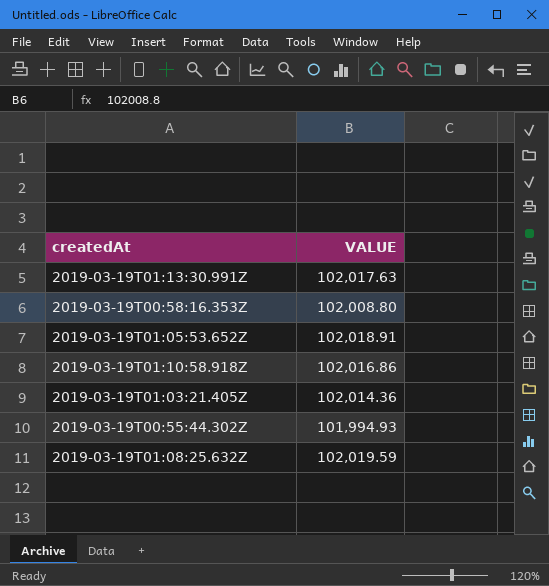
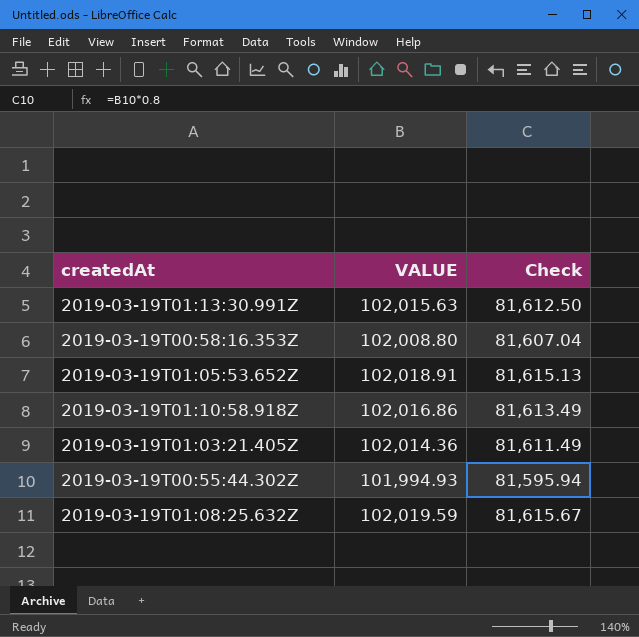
column Check | formula: none -> [VALUE] * 0.8
2019-03-19T01:13:30.991Z | VALUE: 102,017.63 -> 102,015.63

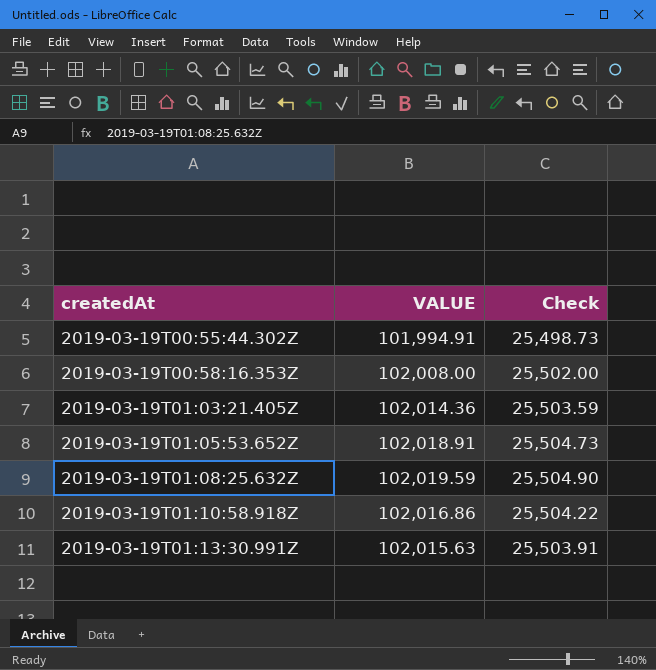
row order: none -> createdAt ascending
column Check | formula: [VALUE] * 0.8 -> [VALUE] * 0.25
2019-03-19T00:55:44.302Z | VALUE: 101,994.93 -> 101,994.91
2019-03-19T00:58:16.353Z | VALUE: 102,008.80 -> 102,008.00

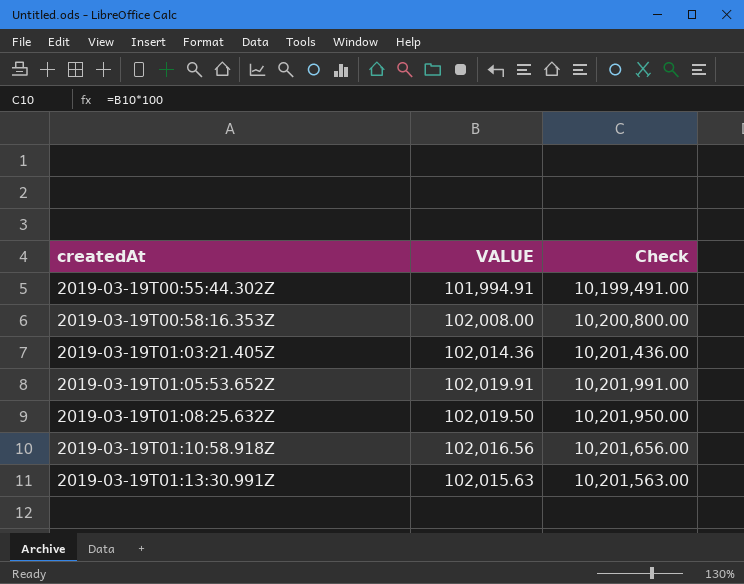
column Check | formula: [VALUE] * 0.25 -> [VALUE] * 100
2019-03-19T01:05:53.652Z | VALUE: 102,018.91 -> 102,019.91
2019-03-19T01:08:25.632Z | VALUE: 102,019.59 -> 102,019.50
2019-03-19T01:10:58.918Z | VALUE: 102,016.86 -> 102,016.56

